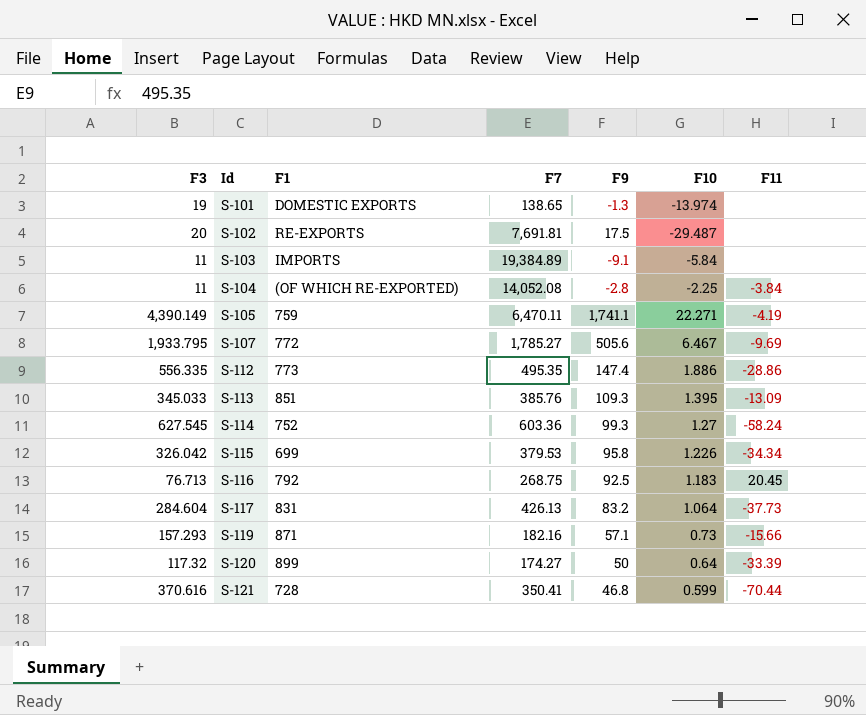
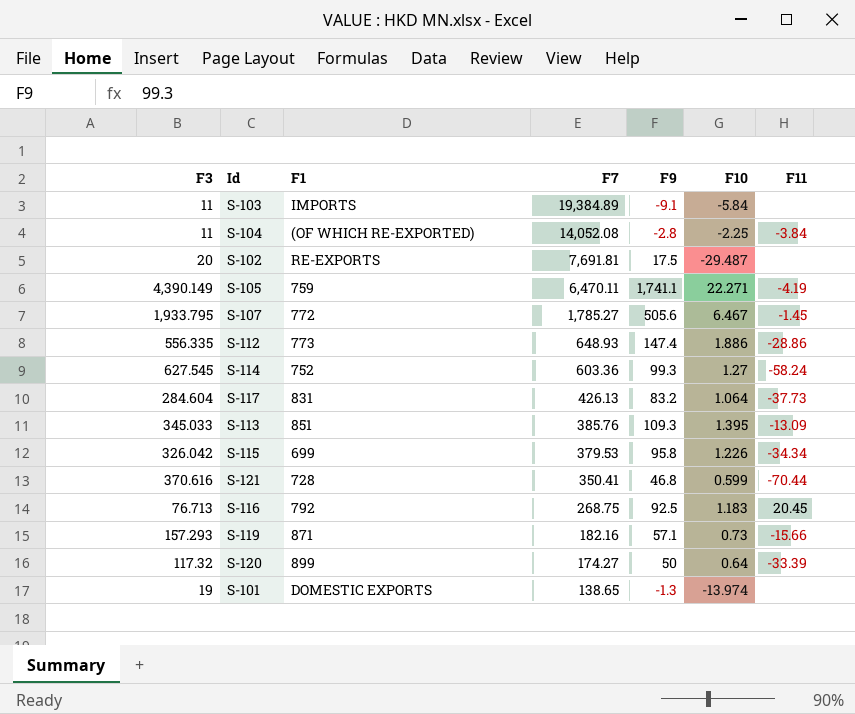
row order: Id ascending -> F7 descending
S-107 | F11: -9.69 -> -1.45
S-112 | F7: 495.35 -> 648.93

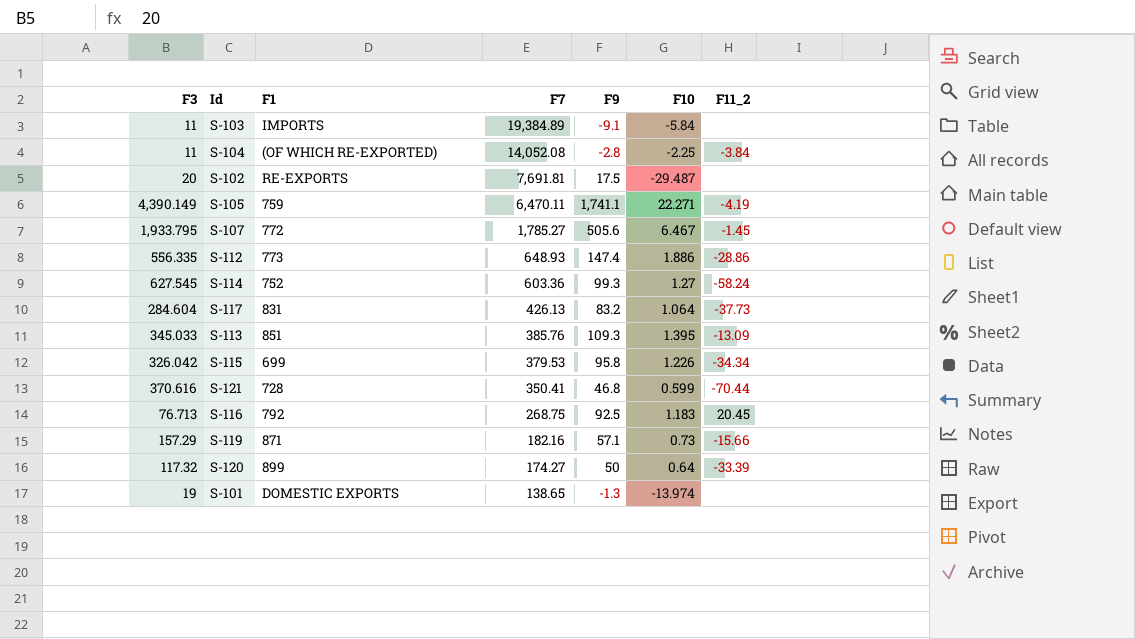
column name: F11 -> F11_2
S-119 | F3: 157.293 -> 157.29

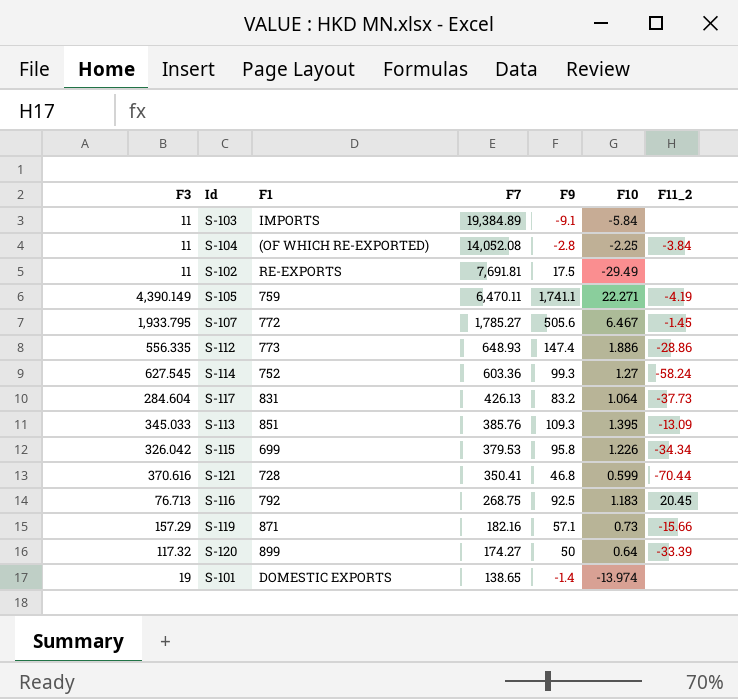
S-102 | F3: 20 -> 11
S-102 | F10: -29.487 -> -29.49
S-101 | F9: -1.3 -> -1.4

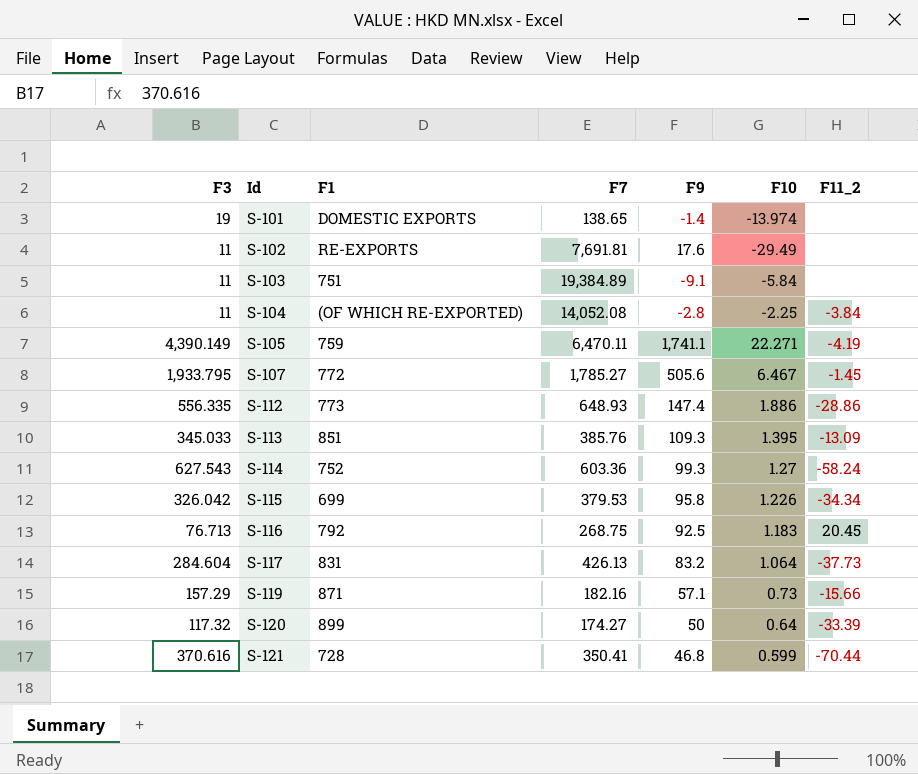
row order: F7 descending -> Id ascending
S-102 | F9: 17.5 -> 17.6
S-103 | F1: IMPORTS -> 751
S-114 | F3: 627.545 -> 627.543

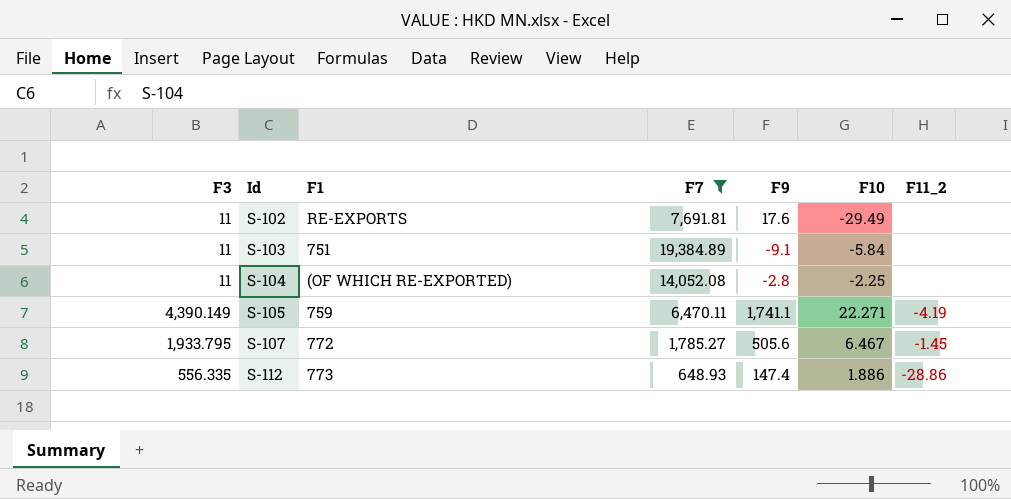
filter: none -> F7 >= 648.93
S-104 | F11_2: -3.84 -> none

